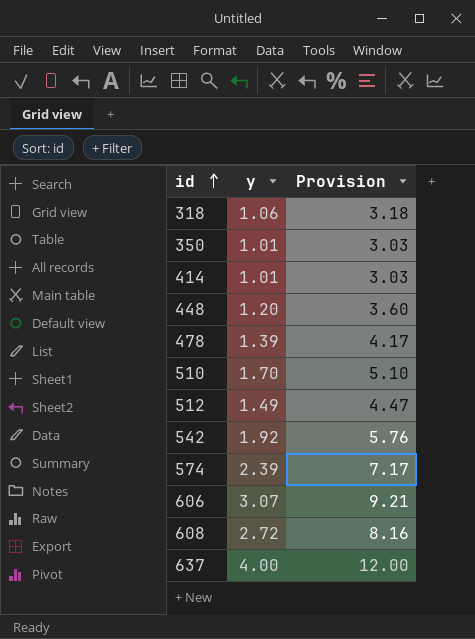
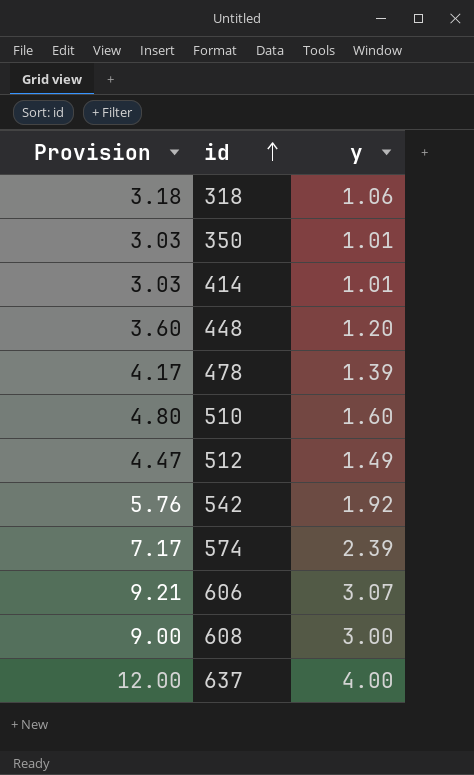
column Provision | position: 3 -> 1
510 | Provision: 5.10 -> 4.80
510 | y: 1.70 -> 1.60
608 | Provision: 8.16 -> 9.00
608 | y: 2.72 -> 3.00

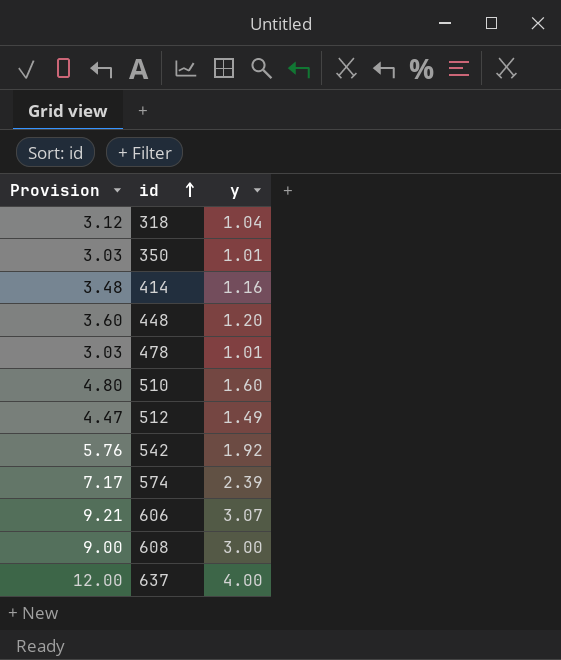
318 | Provision: 3.18 -> 3.12
318 | y: 1.06 -> 1.04
414 | Provision: 3.03 -> 3.48
414 | y: 1.01 -> 1.16
478 | Provision: 4.17 -> 3.03
478 | y: 1.39 -> 1.01

